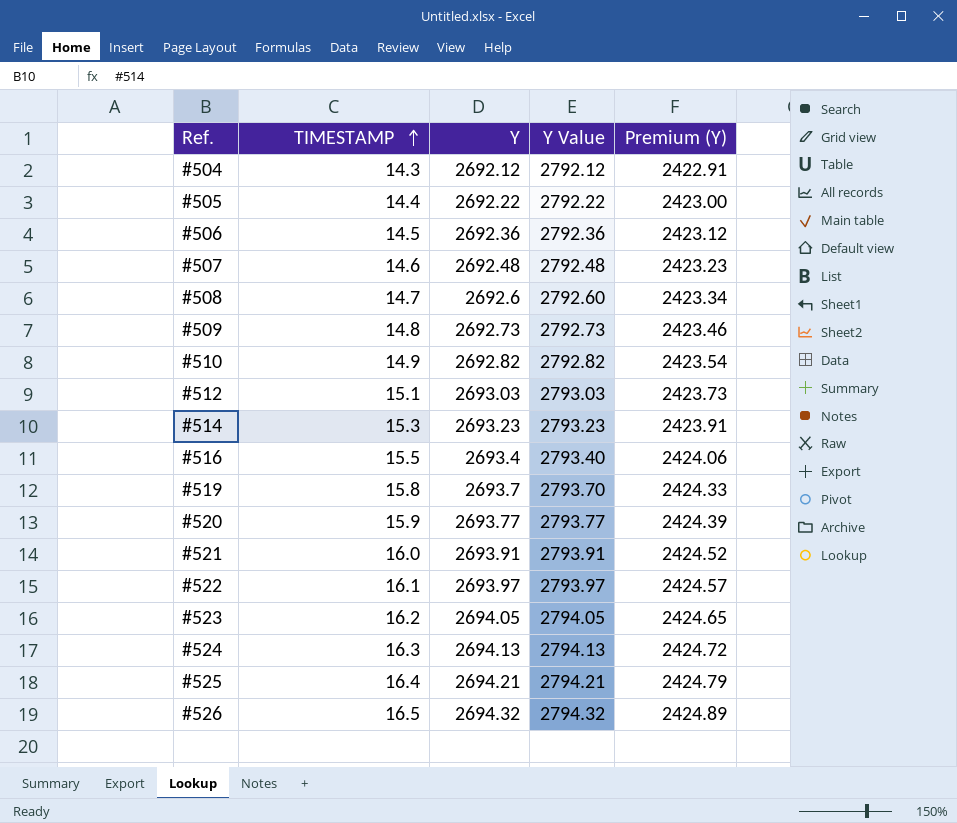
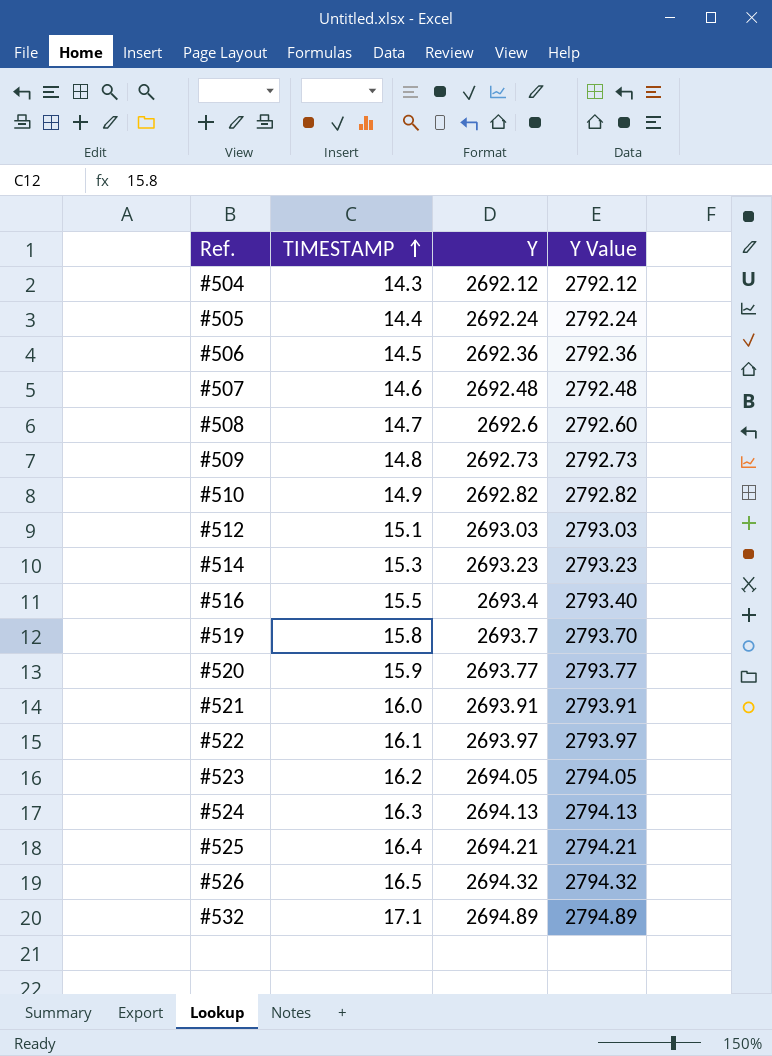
column Premium (Y) | formula: [Y] * 0.9 -> none
#505 | Y: 2692.22 -> 2692.24
#505 | Y Value: 2792.22 -> 2792.24
row #532: none -> 17.1 | 2694.89 | 2794.89

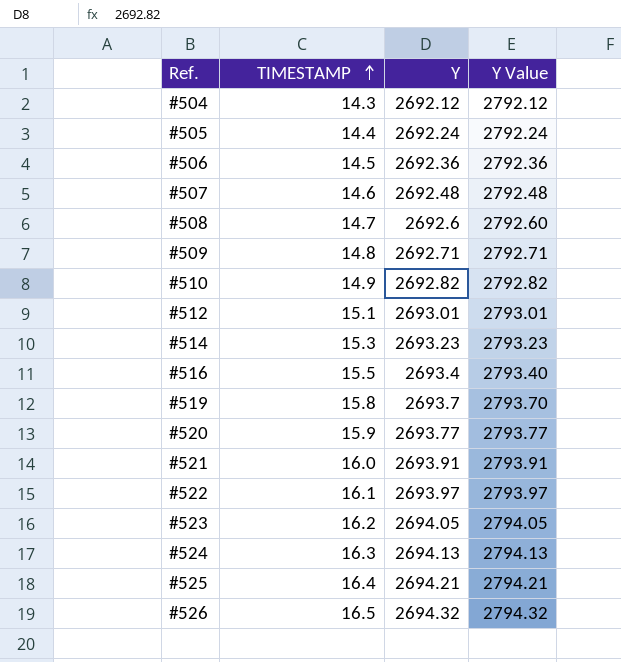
row #532: 17.1 | 2694.89 | 2794.89 -> none
#509 | Y: 2692.73 -> 2692.71
#509 | Y Value: 2792.73 -> 2792.71
#512 | Y: 2693.03 -> 2693.01
#512 | Y Value: 2793.03 -> 2793.01

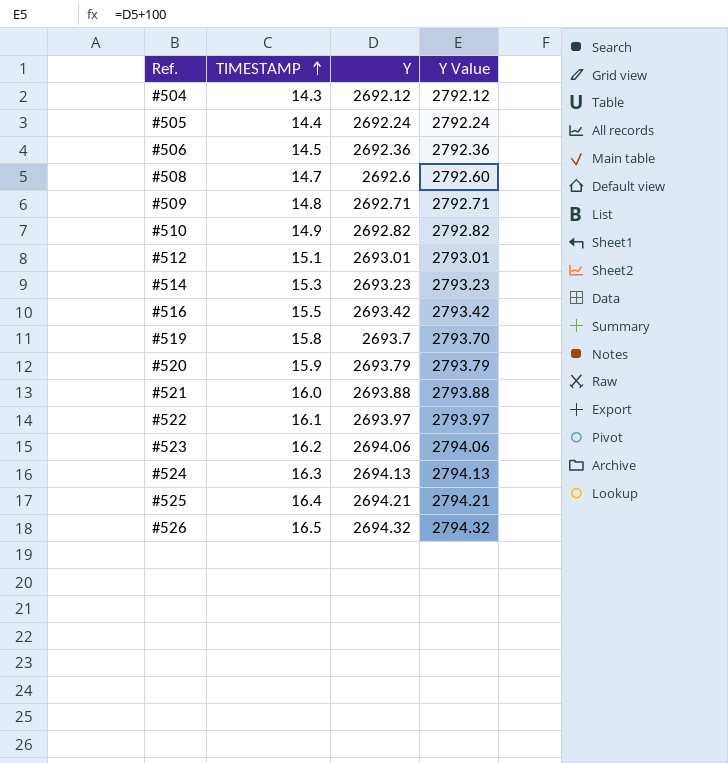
row #507: 14.6 | 2692.48 | 2792.48 -> none
#516 | Y: 2693.4 -> 2693.42
#516 | Y Value: 2793.40 -> 2793.42
#520 | Y: 2693.77 -> 2693.79
#520 | Y Value: 2793.77 -> 2793.79
#521 | Y: 2693.91 -> 2693.88
#521 | Y Value: 2793.91 -> 2793.88
#523 | Y: 2694.05 -> 2694.06
#523 | Y Value: 2794.05 -> 2794.06

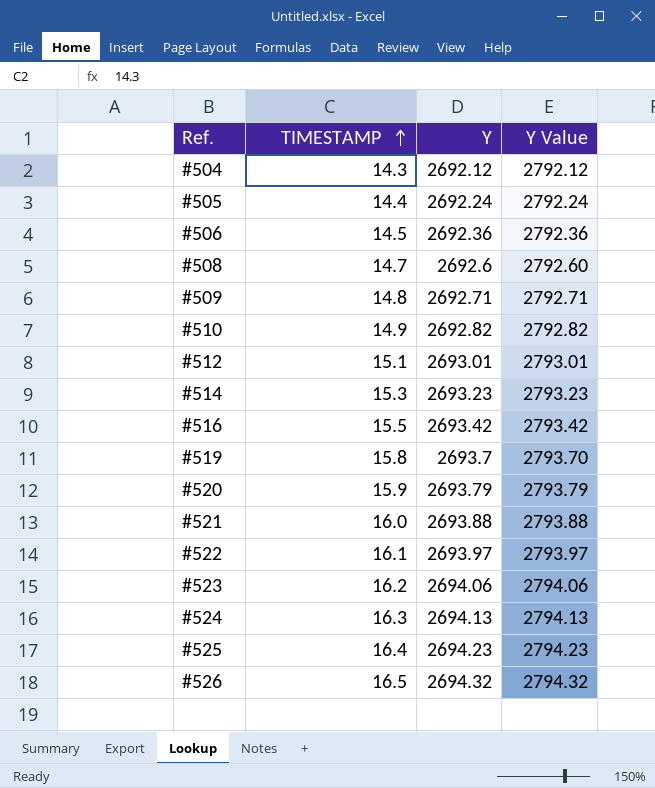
#525 | Y: 2694.21 -> 2694.23
#525 | Y Value: 2794.21 -> 2794.23

